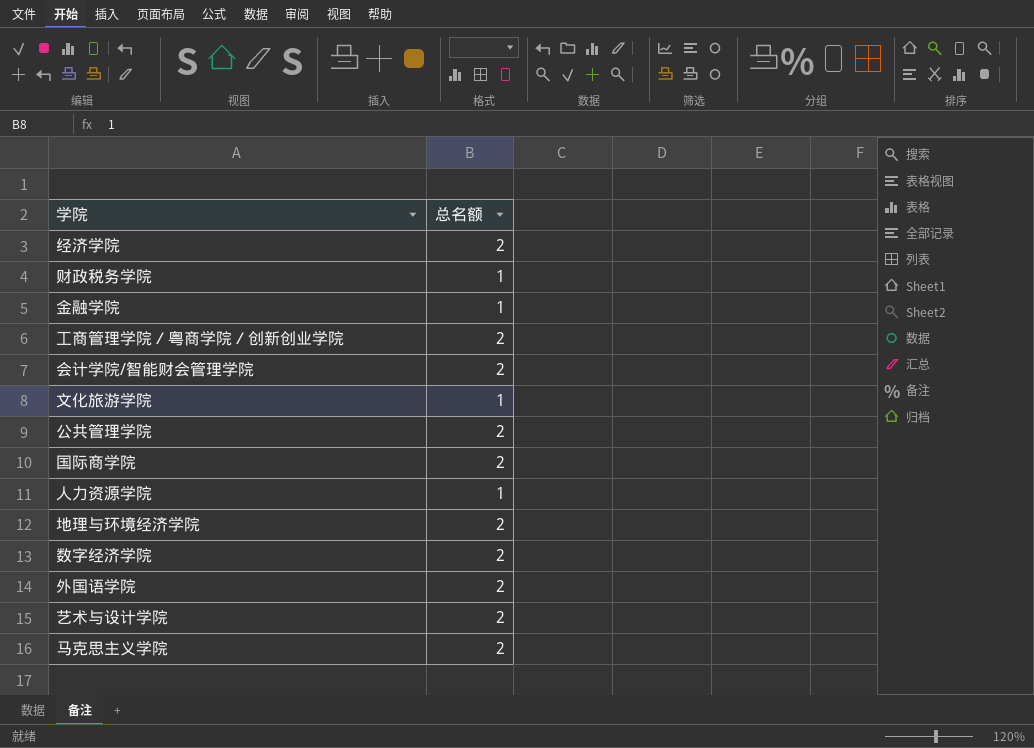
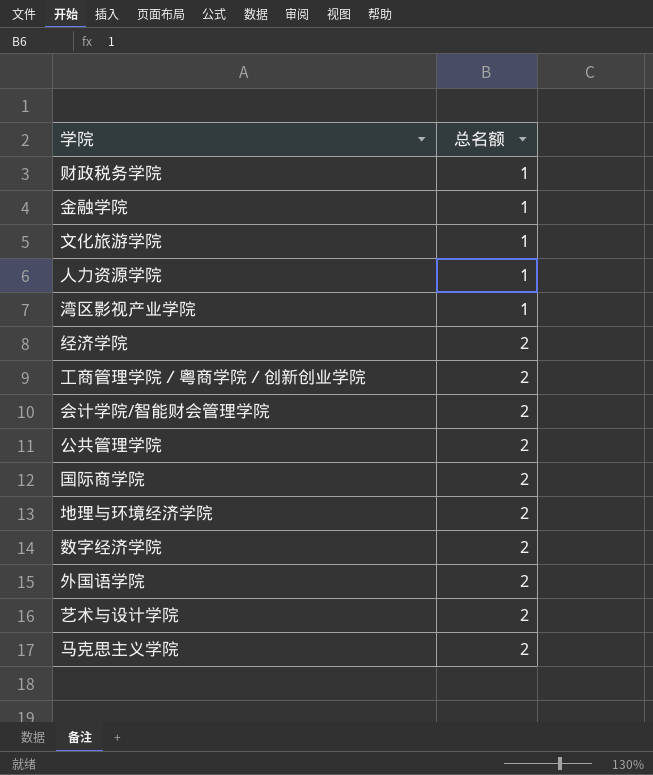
row order: none -> 总名额 ascending
row 湾区影视产业学院: none -> 1

